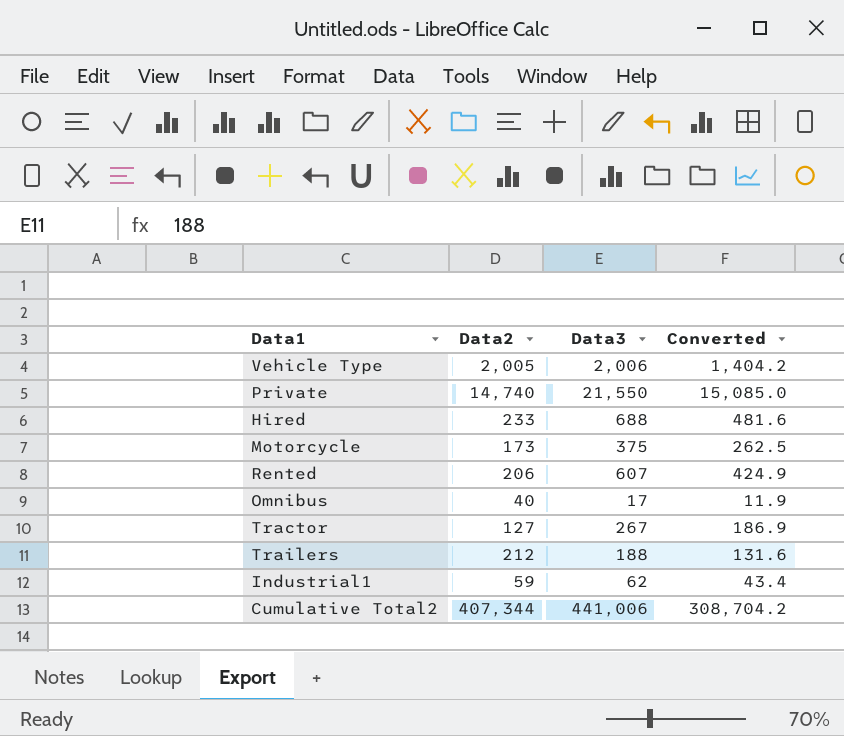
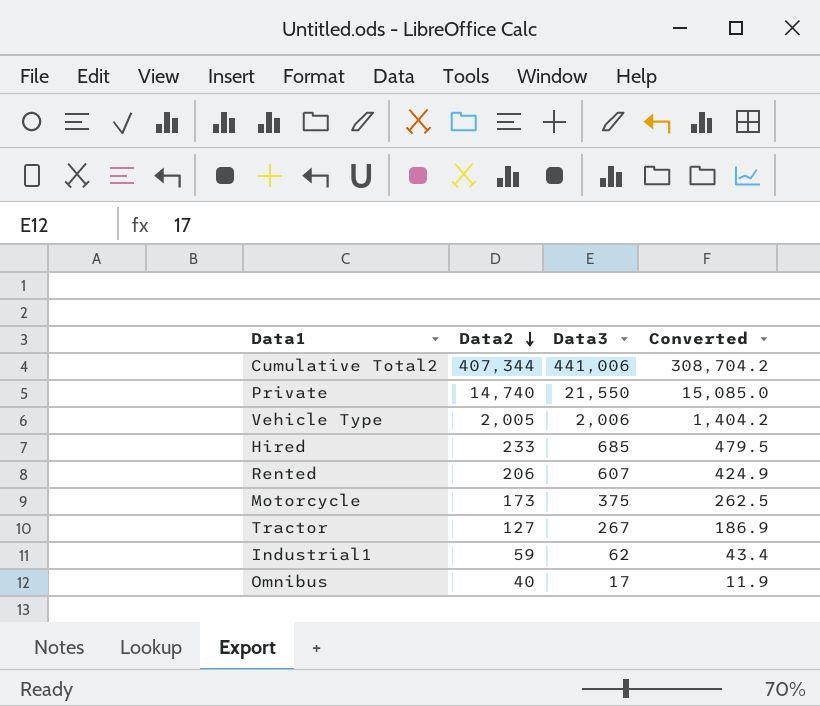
row order: none -> Data2 descending
row Trailers: 212 | 188 | 131.6 -> none
Hired | Data3: 688 -> 685
Hired | Converted: 481.6 -> 479.5

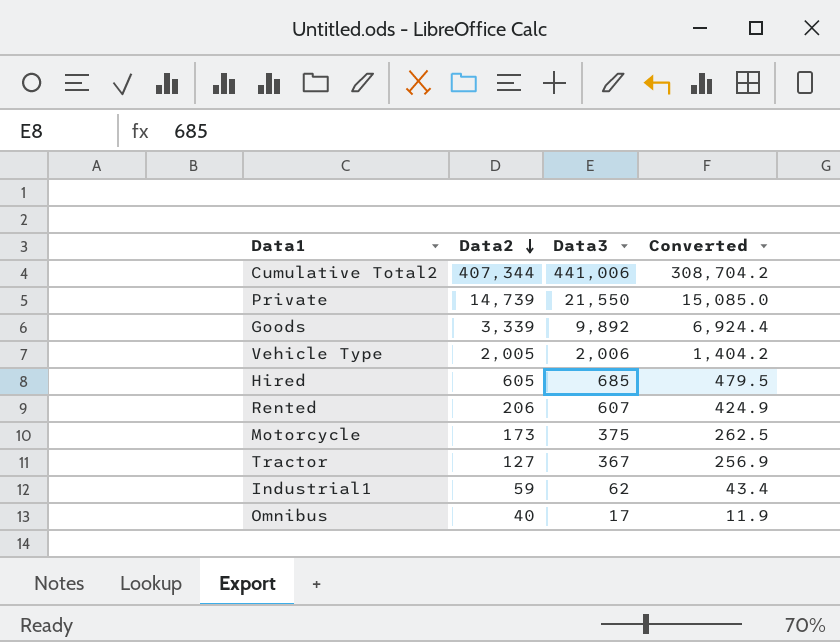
Private | Data2: 14,740 -> 14,739
row Goods: none -> 3,339 | 9,892 | 6,924.4
Hired | Data2: 233 -> 605
Tractor | Data3: 267 -> 367
Tractor | Converted: 186.9 -> 256.9

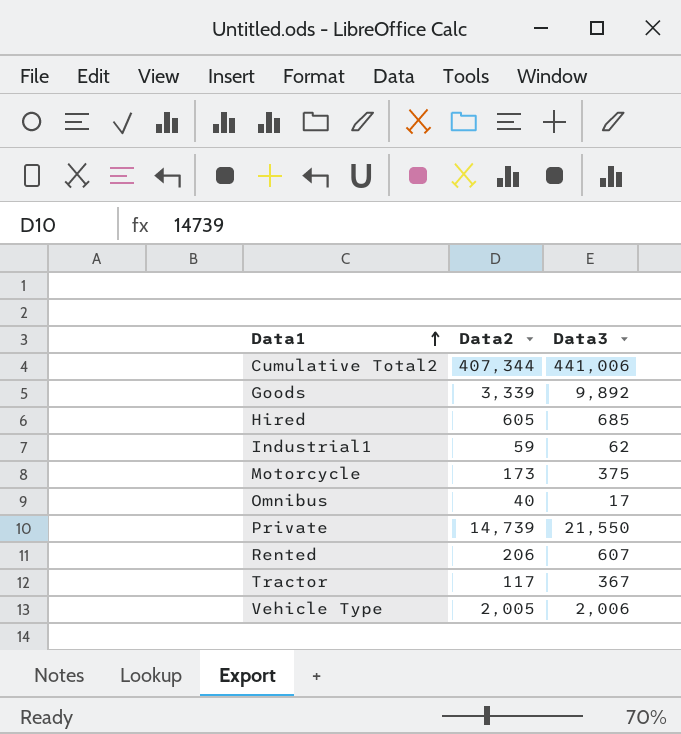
row order: Data2 descending -> Data1 ascending
column Converted | formula: [Data3] * 0.7 -> none
Tractor | Data2: 127 -> 117

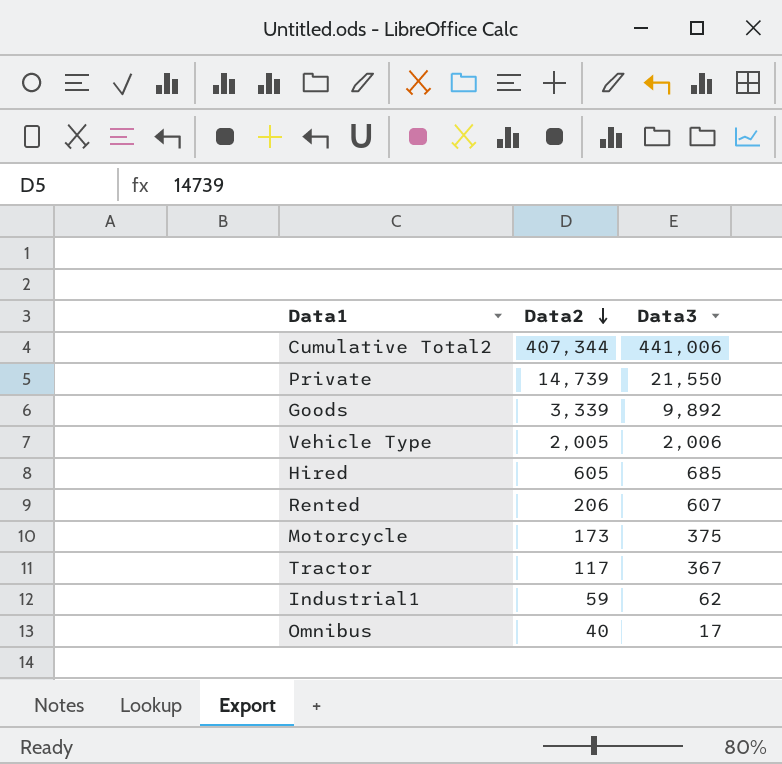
row order: Data1 ascending -> Data2 descending

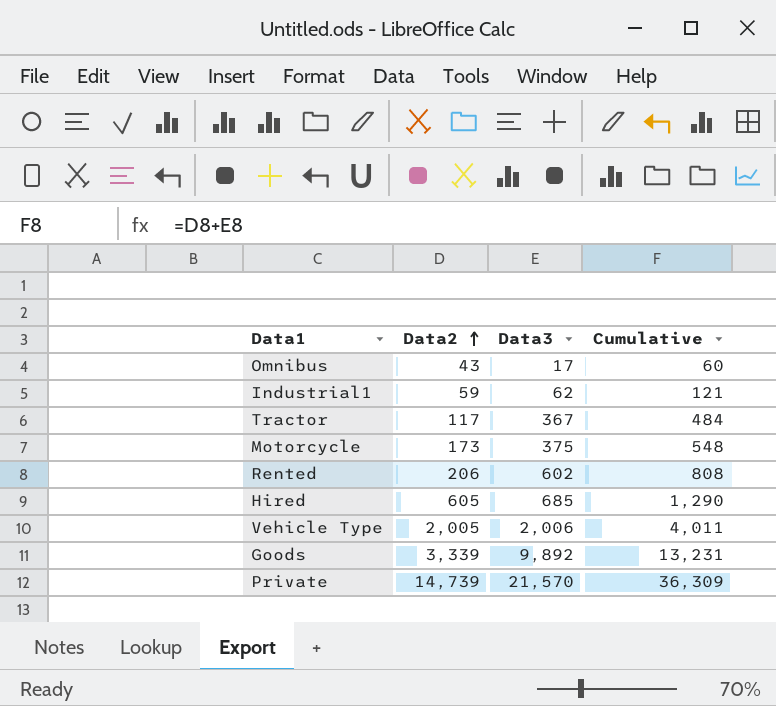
row order: Data2 descending -> Data2 ascending
column Cumulative | formula: none -> [Data2] + [Data3]
row Cumulative Total2: 407,344 | 441,006 -> none
Omnibus | Data2: 40 -> 43
Rented | Data3: 607 -> 602
Private | Data3: 21,550 -> 21,570

